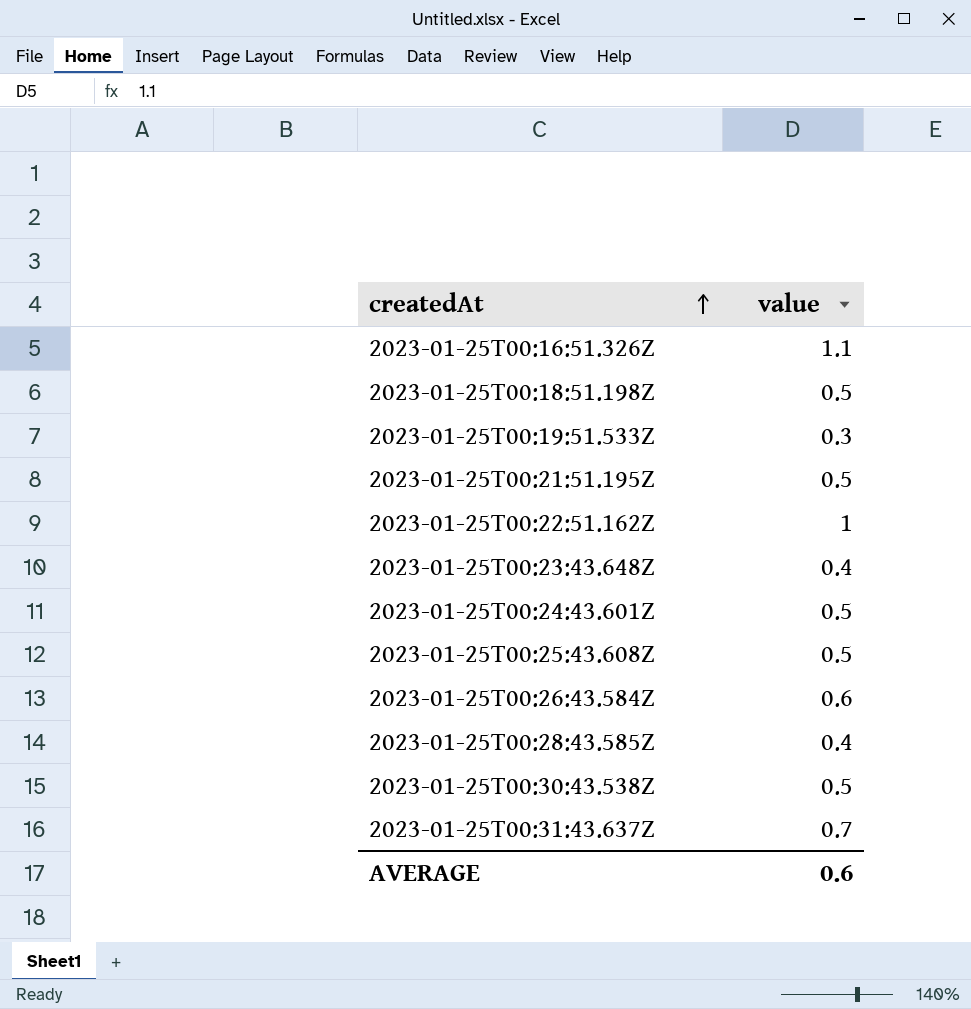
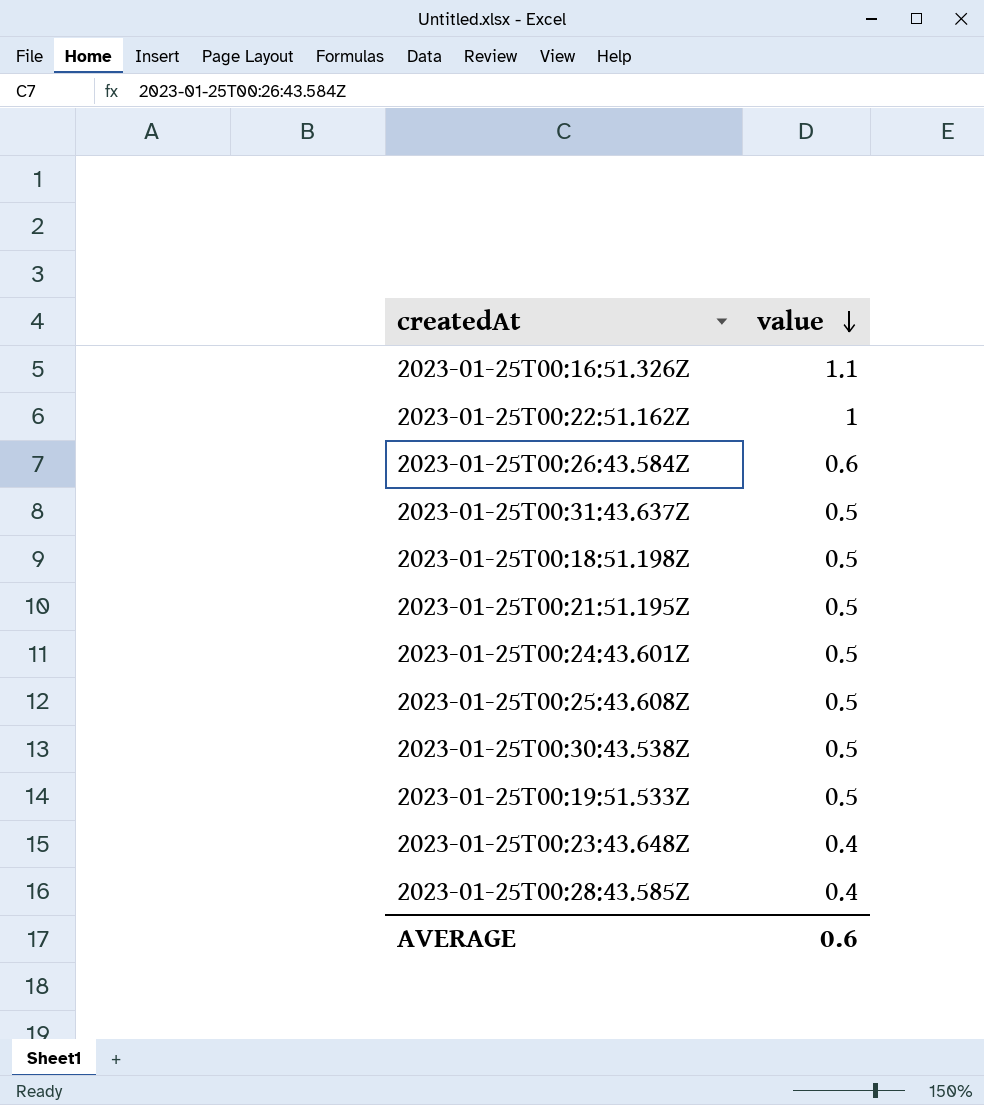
row order: createdAt ascending -> value descending
2023-01-25T00:31:43.637Z | value: 0.7 -> 0.5
2023-01-25T00:19:51.533Z | value: 0.3 -> 0.5

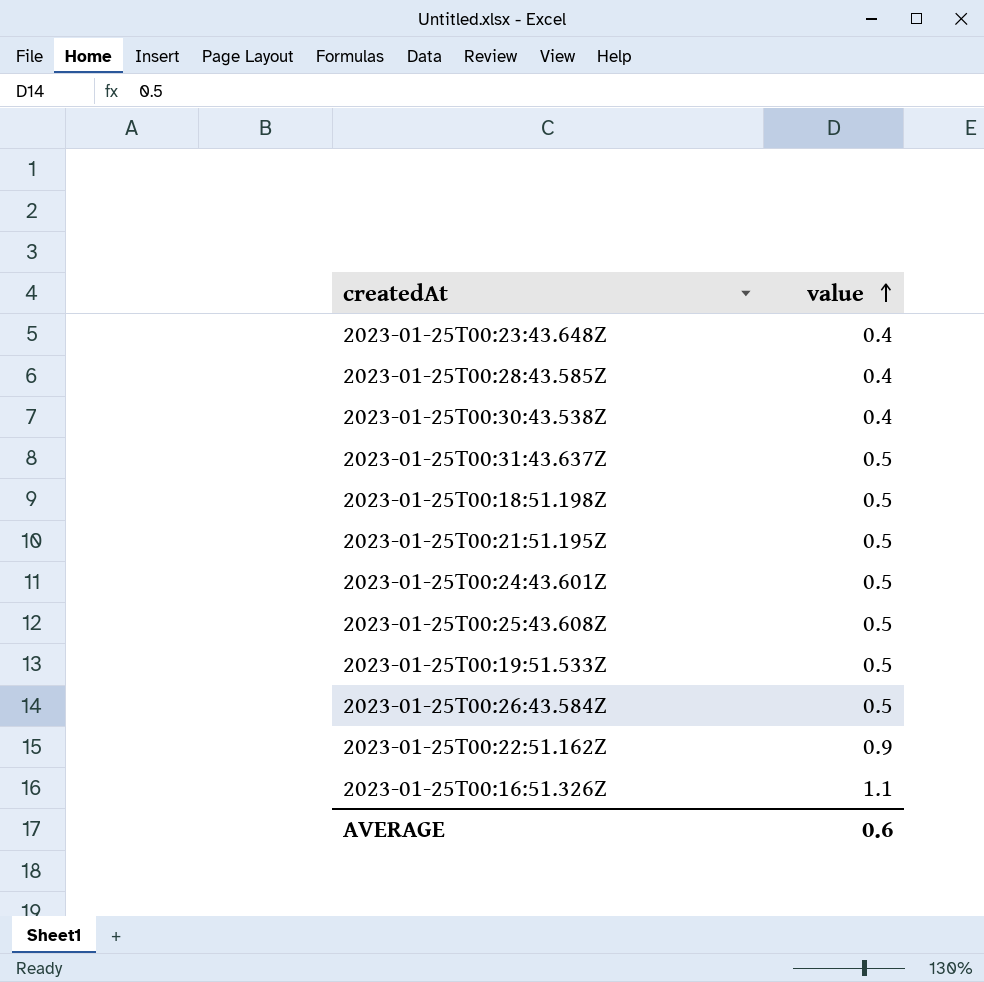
row order: value descending -> value ascending
2023-01-25T00:30:43.538Z | value: 0.5 -> 0.4
2023-01-25T00:26:43.584Z | value: 0.6 -> 0.5
2023-01-25T00:22:51.162Z | value: 1 -> 0.9

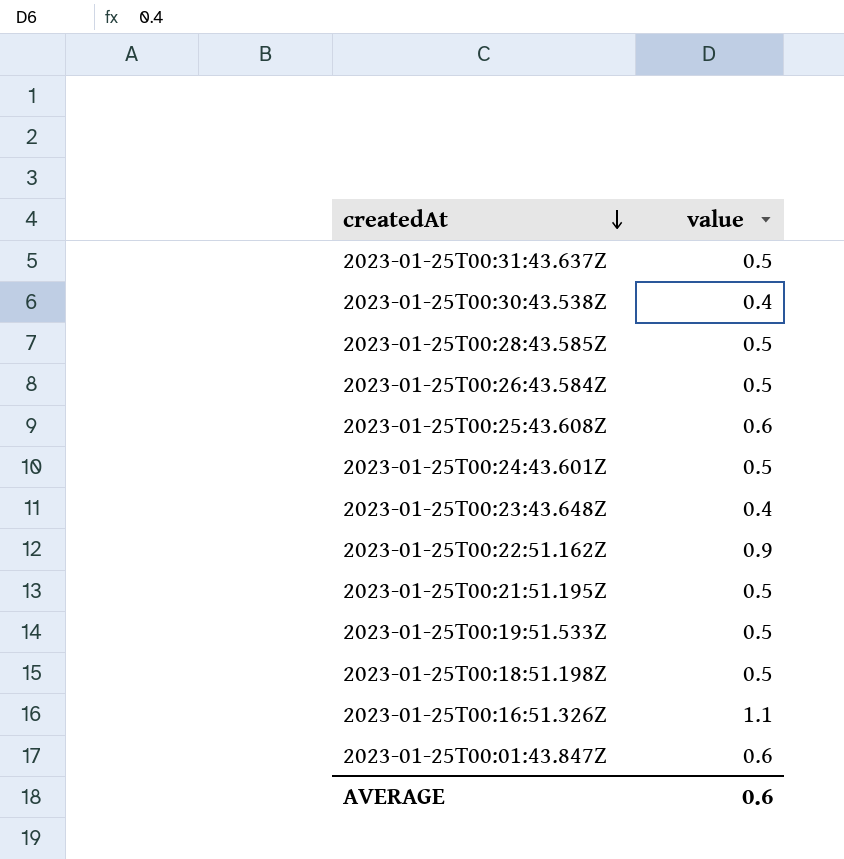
row order: value ascending -> createdAt descending
2023-01-25T00:28:43.585Z | value: 0.4 -> 0.5
2023-01-25T00:25:43.608Z | value: 0.5 -> 0.6
row 2023-01-25T00:01:43.847Z: none -> 0.6

